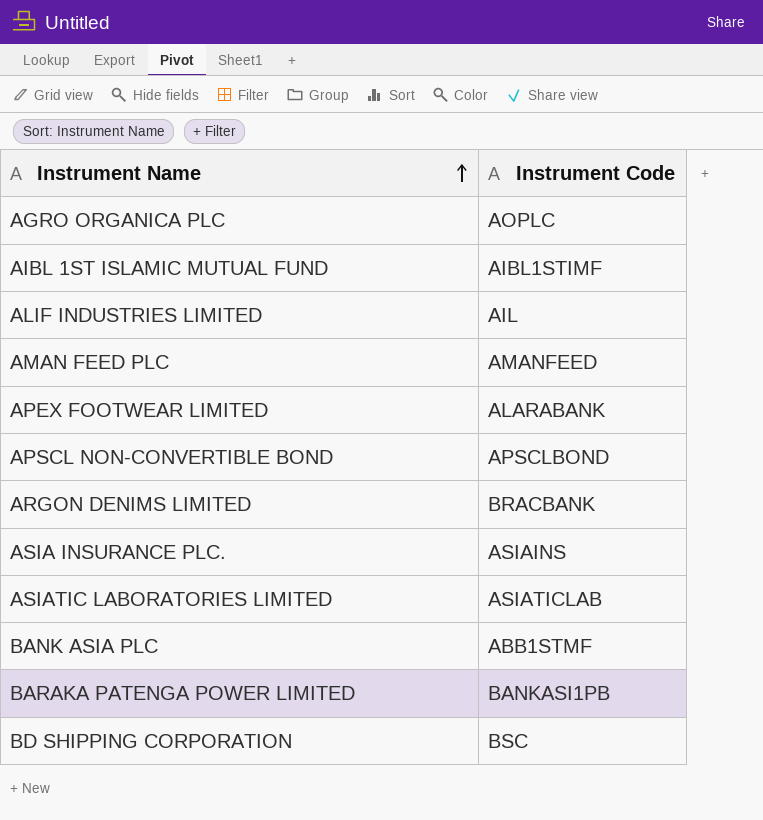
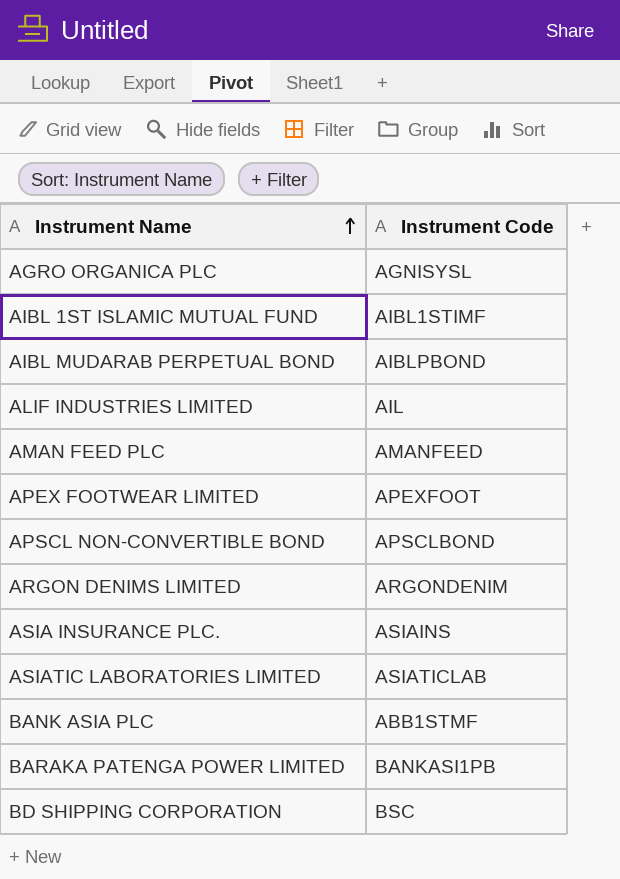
AGRO ORGANICA PLC | Instrument Code: AOPLC -> AGNISYSL
row AIBL MUDARAB PERPETUAL BOND: none -> AIBLPBOND
APEX FOOTWEAR LIMITED | Instrument Code: ALARABANK -> APEXFOOT
ARGON DENIMS LIMITED | Instrument Code: BRACBANK -> ARGONDENIM

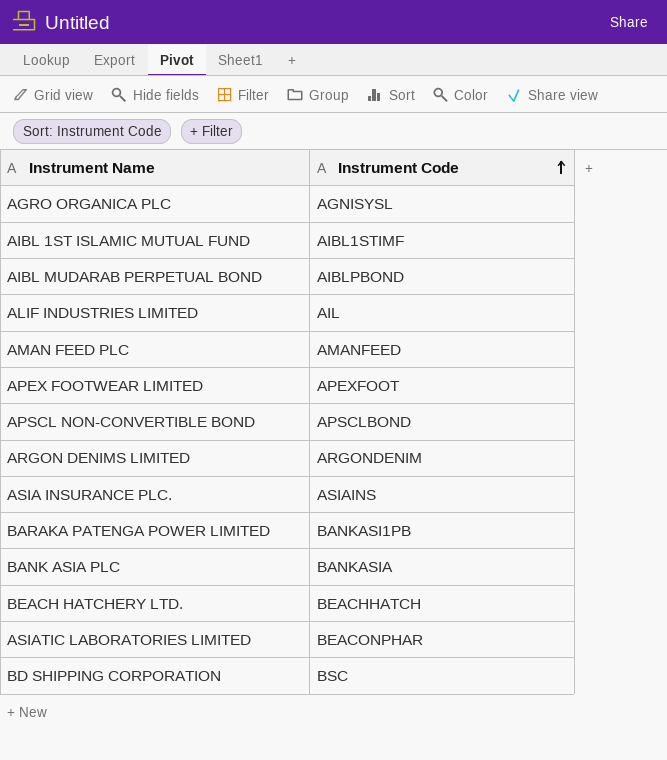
row order: Instrument Name ascending -> Instrument Code ascending
BANK ASIA PLC | Instrument Code: ABB1STMF -> BANKASIA
row BEACH HATCHERY LTD.: none -> BEACHHATCH
ASIATIC LABORATORIES LIMITED | Instrument Code: ASIATICLAB -> BEACONPHAR

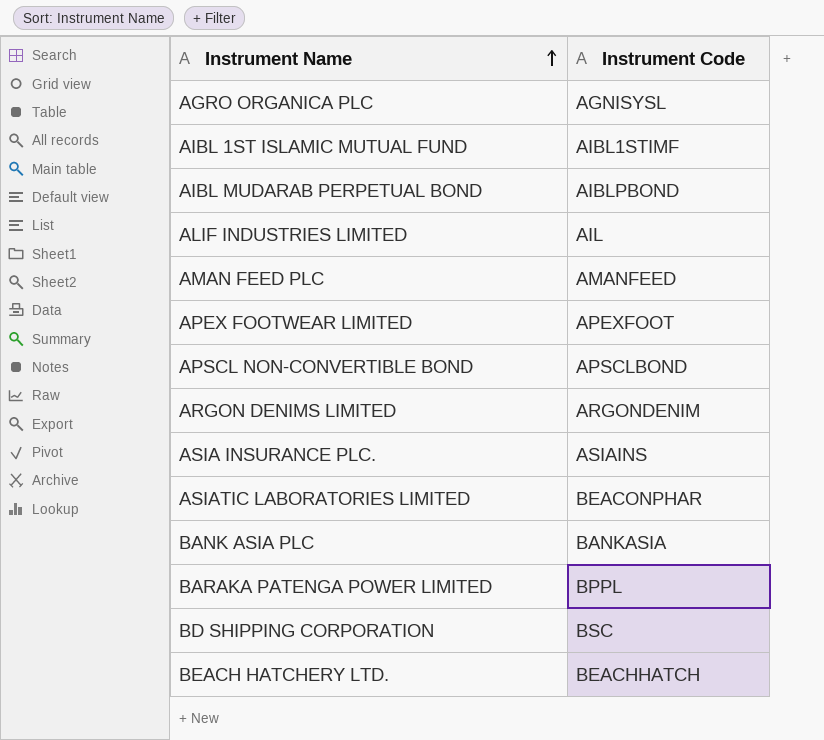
row order: Instrument Code ascending -> Instrument Name ascending
BARAKA PATENGA POWER LIMITED | Instrument Code: BANKASI1PB -> BPPL

